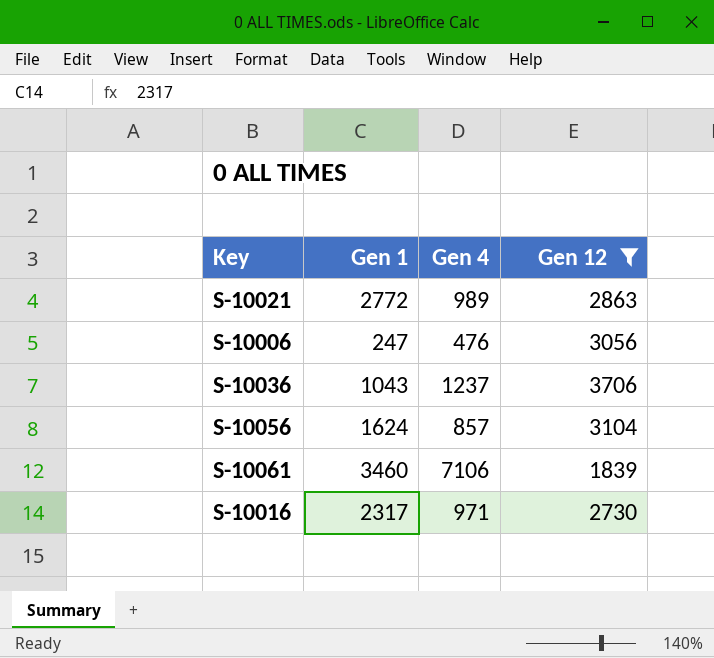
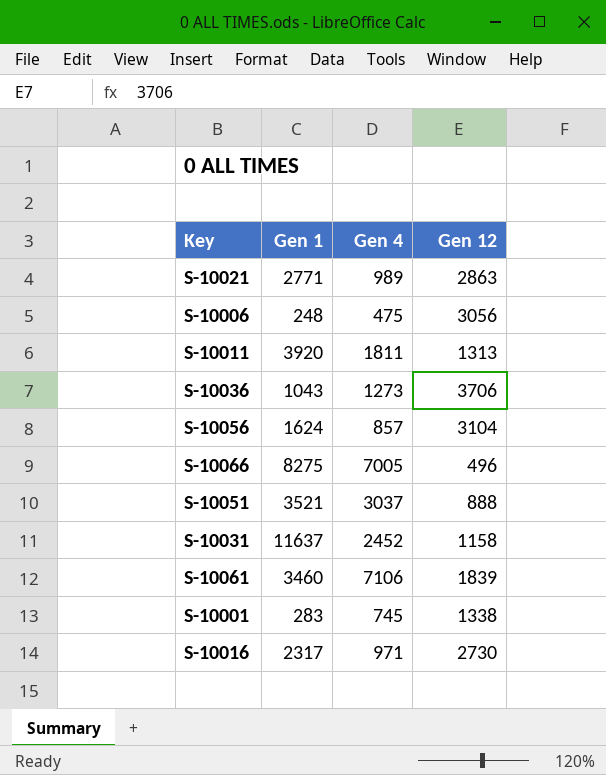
filter: Gen 12 >= 1839 -> none
S-10021 | Gen 1: 2772 -> 2771
S-10006 | Gen 1: 247 -> 248
S-10006 | Gen 4: 476 -> 475
S-10036 | Gen 4: 1237 -> 1273

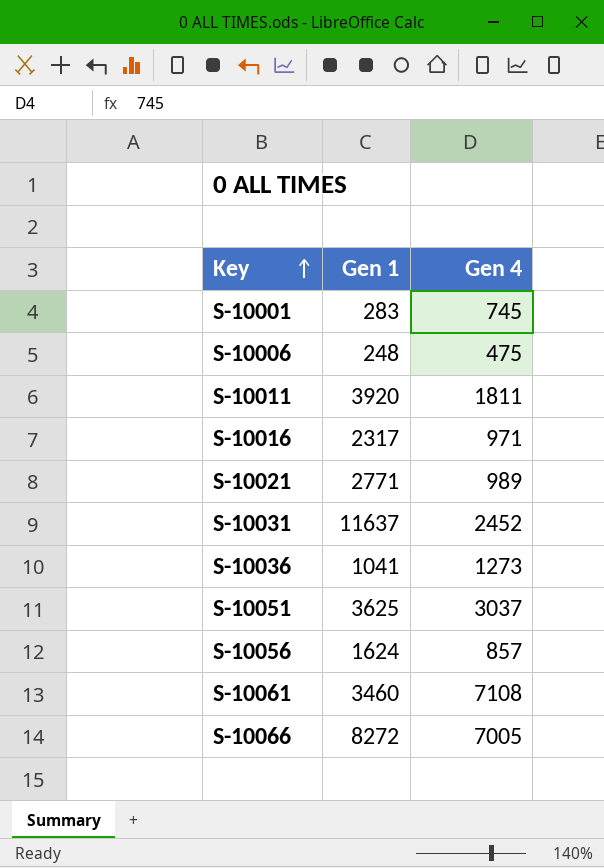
row order: none -> Key ascending
column Gen 12 | position: 4 -> none
S-10036 | Gen 1: 1043 -> 1041
S-10051 | Gen 1: 3521 -> 3625
S-10061 | Gen 4: 7106 -> 7108
S-10066 | Gen 1: 8275 -> 8272

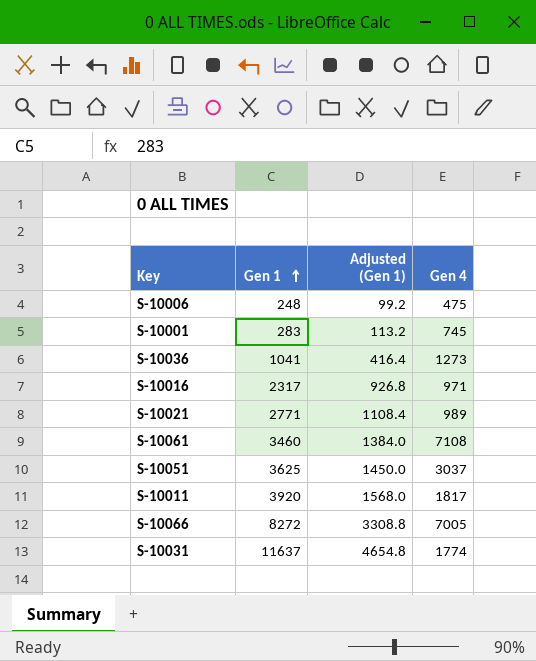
row order: Key ascending -> Gen 1 ascending
column Adjusted (Gen 1) | formula: none -> [Gen 1] * 0.4
row S-10056: 1624 | 857 -> none
S-10011 | Gen 4: 1811 -> 1817
S-10031 | Gen 4: 2452 -> 1774

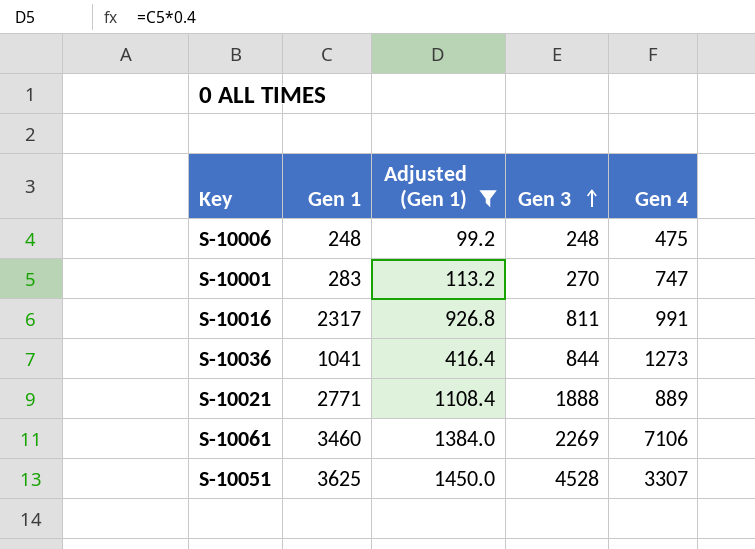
filter: none -> Adjusted (Gen 1) <= 1450.0
row order: Gen 1 ascending -> Gen 3 ascending
column Gen 3 | position: none -> 4
S-10001 | Gen 4: 745 -> 747
S-10016 | Gen 4: 971 -> 991
S-10021 | Gen 4: 989 -> 889
S-10061 | Gen 4: 7108 -> 7106
S-10051 | Gen 4: 3037 -> 3307

